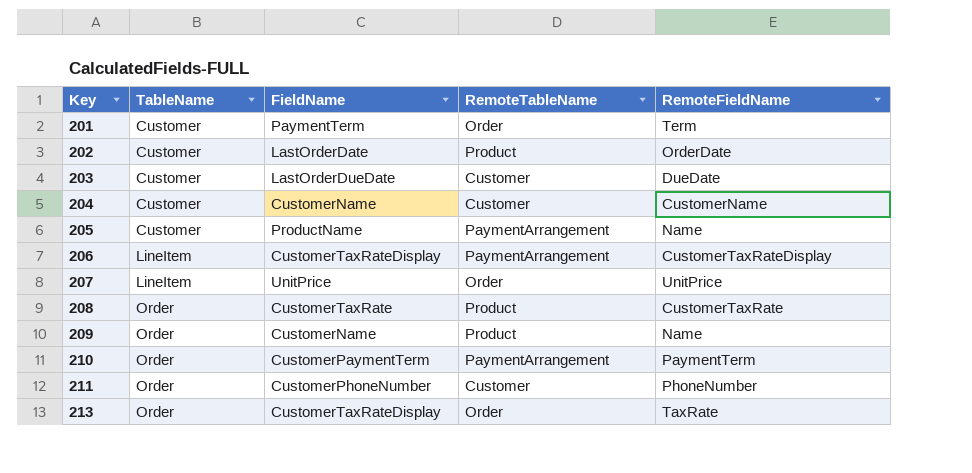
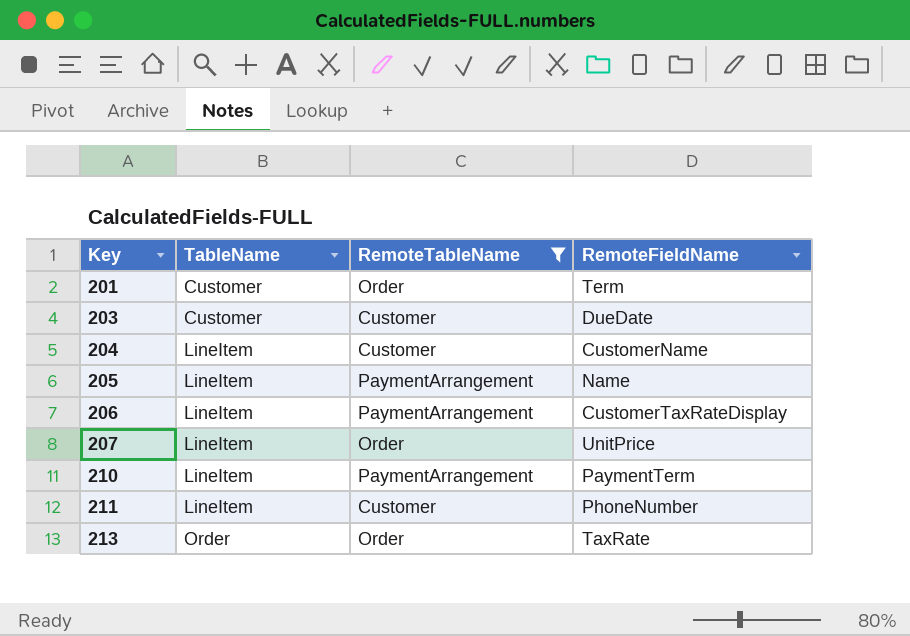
filter: none -> RemoteTableName != Product
column FieldName | position: 3 -> none
204 | TableName: Customer -> LineItem
205 | TableName: Customer -> LineItem
210 | TableName: Order -> LineItem
211 | TableName: Order -> LineItem

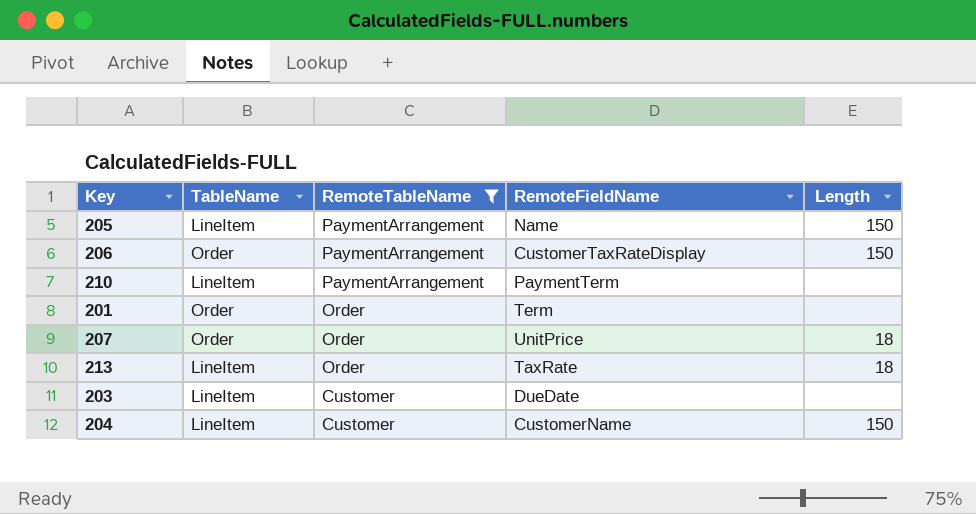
row order: Key ascending -> RemoteTableName descending
column Length | position: none -> 5
row 211: LineItem | Customer | PhoneNumber -> none
206 | TableName: LineItem -> Order
201 | TableName: Customer -> Order
207 | TableName: LineItem -> Order
213 | TableName: Order -> LineItem
203 | TableName: Customer -> LineItem

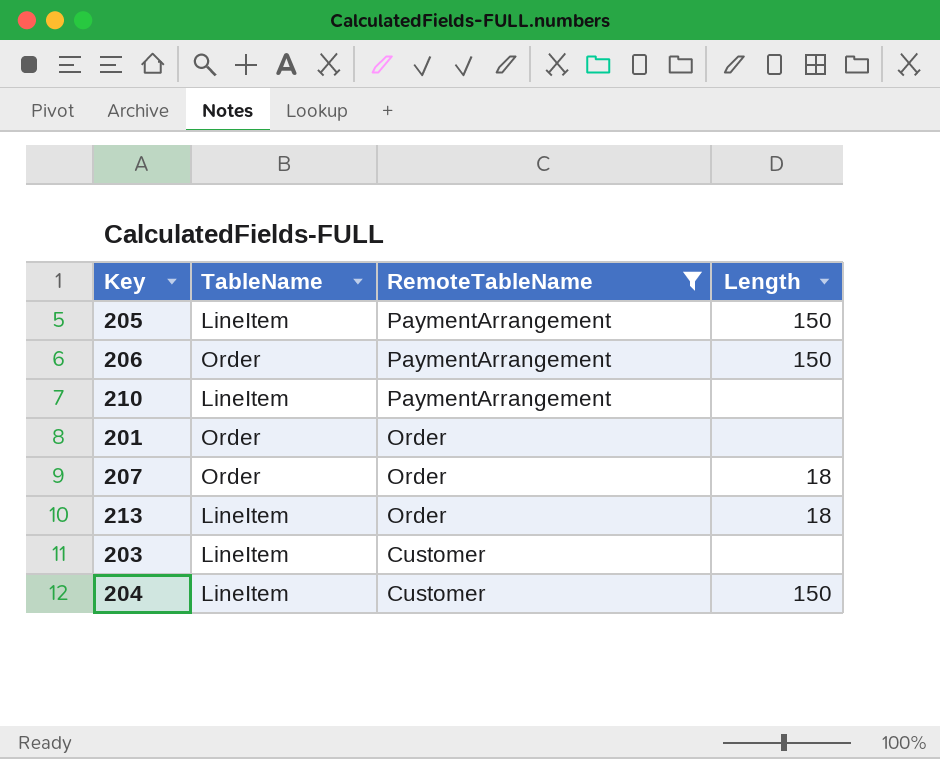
column RemoteFieldName | position: 4 -> none

